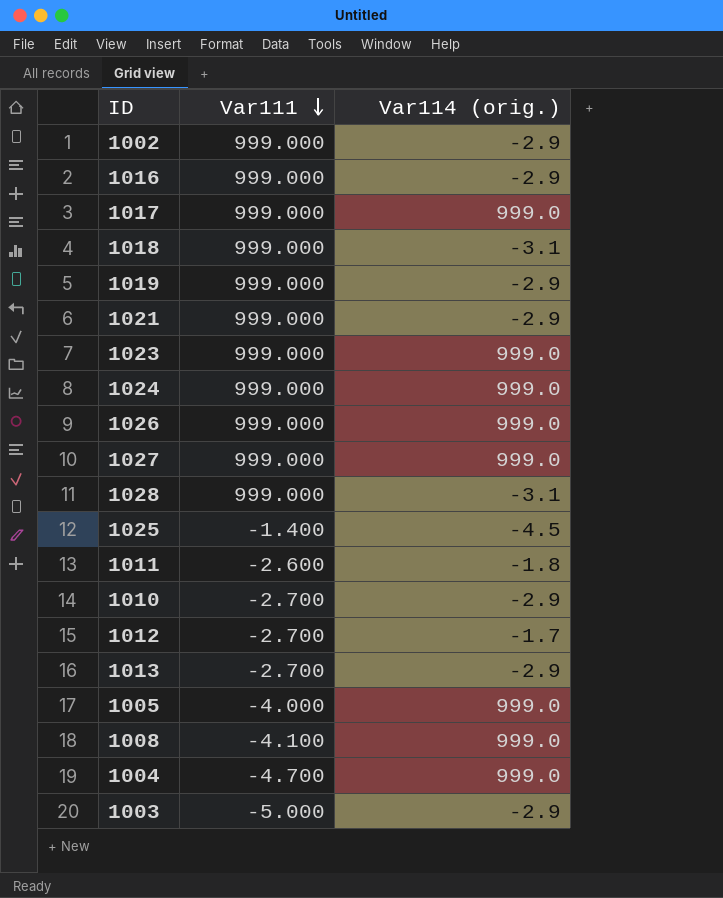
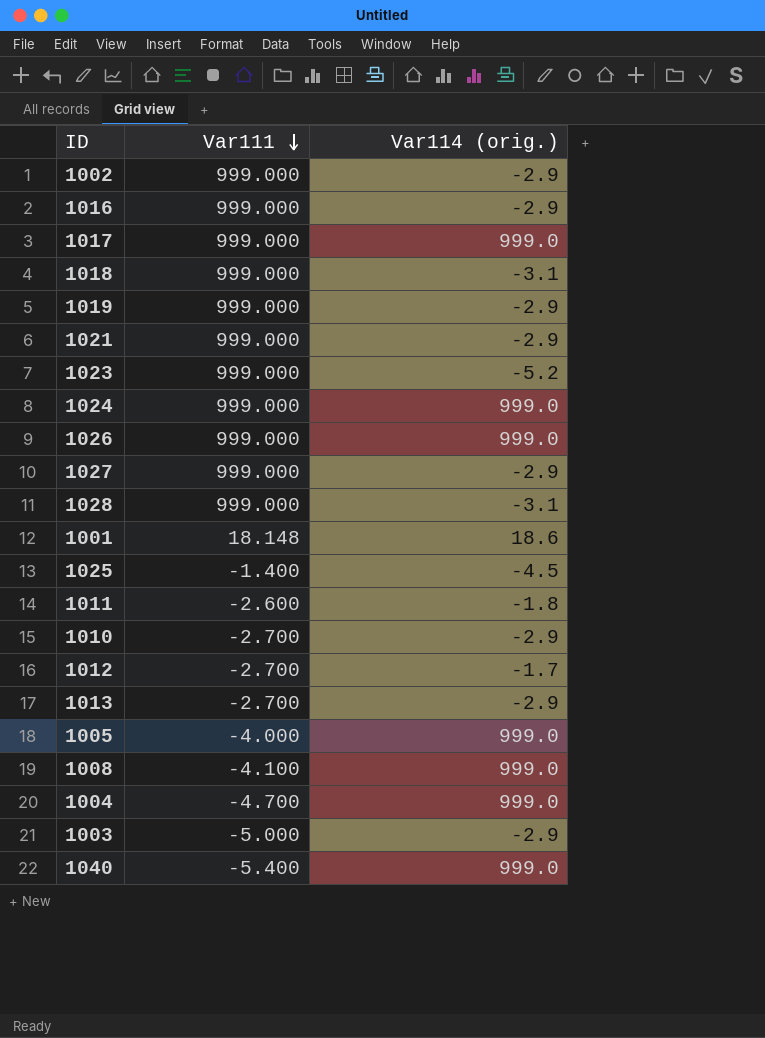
1023 | Var114 (orig.): 999.0 -> -5.2
1027 | Var114 (orig.): 999.0 -> -2.9
row 1001: none -> 18.148 | 18.6
row 1040: none -> -5.400 | 999.0

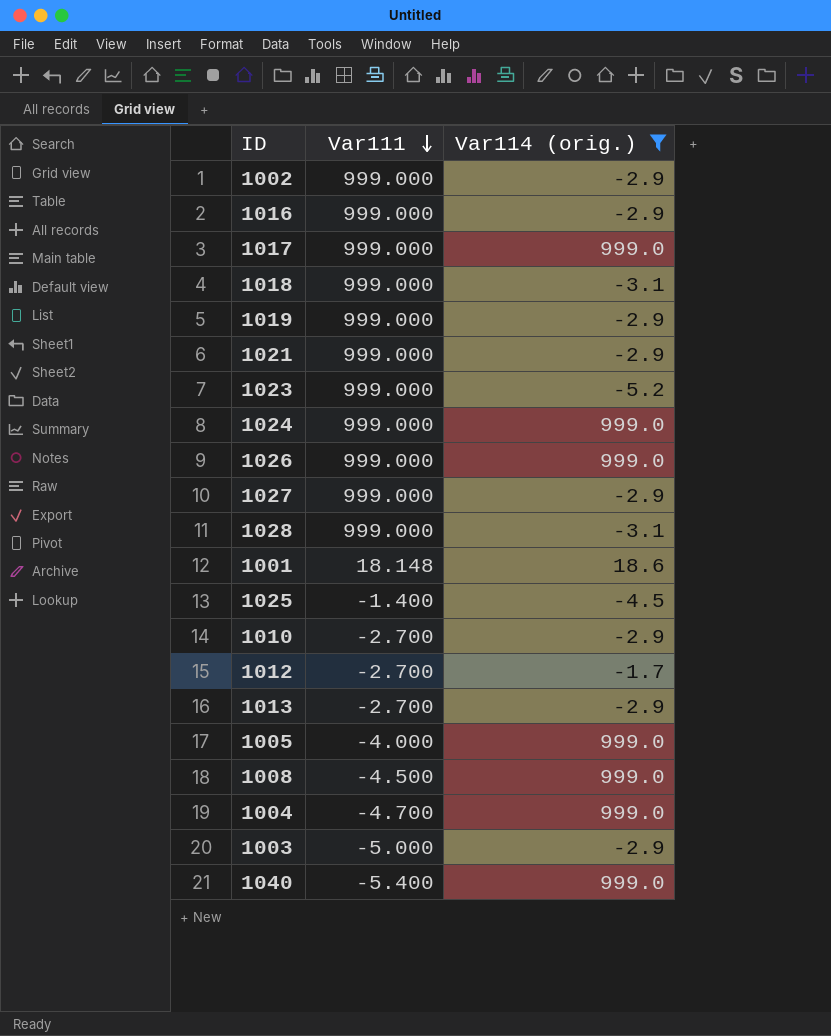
filter: none -> Var114 (orig.) != -1.8
1008 | Var111: -4.100 -> -4.500

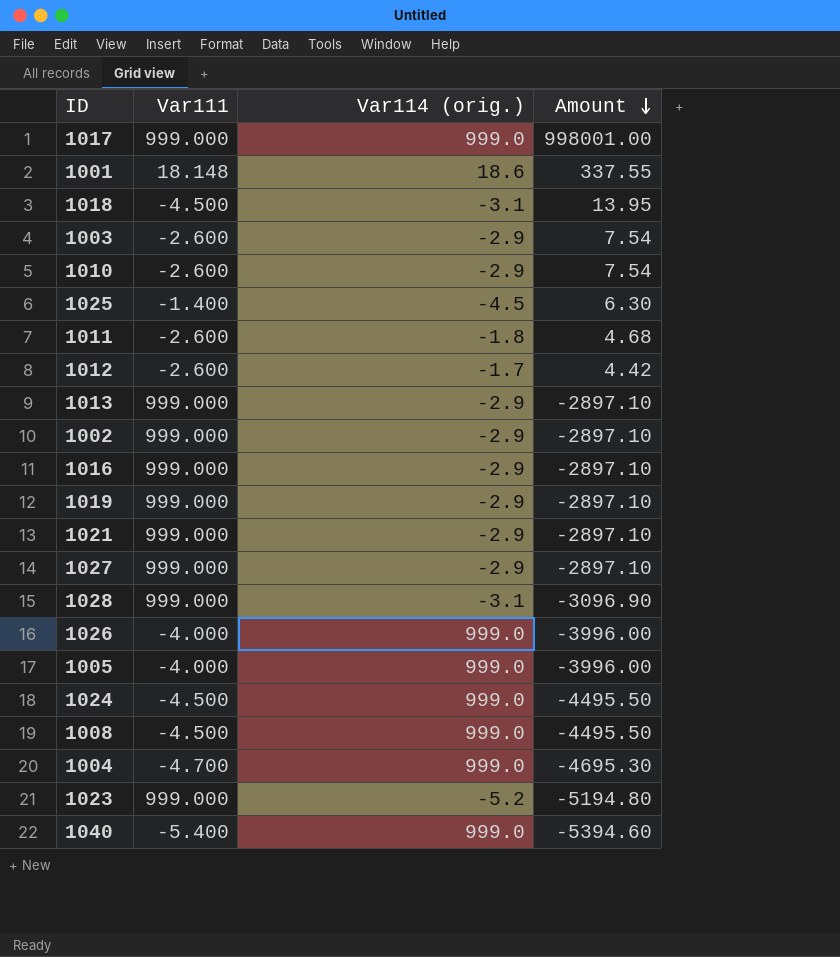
filter: Var114 (orig.) != -1.8 -> none
row order: Var111 descending -> Amount descending
column Amount | formula: none -> [Var111] * [Var114 (orig.)]
1018 | Var111: 999.000 -> -4.500
1003 | Var111: -5.000 -> -2.600
1010 | Var111: -2.700 -> -2.600
1012 | Var111: -2.700 -> -2.600
1013 | Var111: -2.700 -> 999.000
1026 | Var111: 999.000 -> -4.000
1024 | Var111: 999.000 -> -4.500

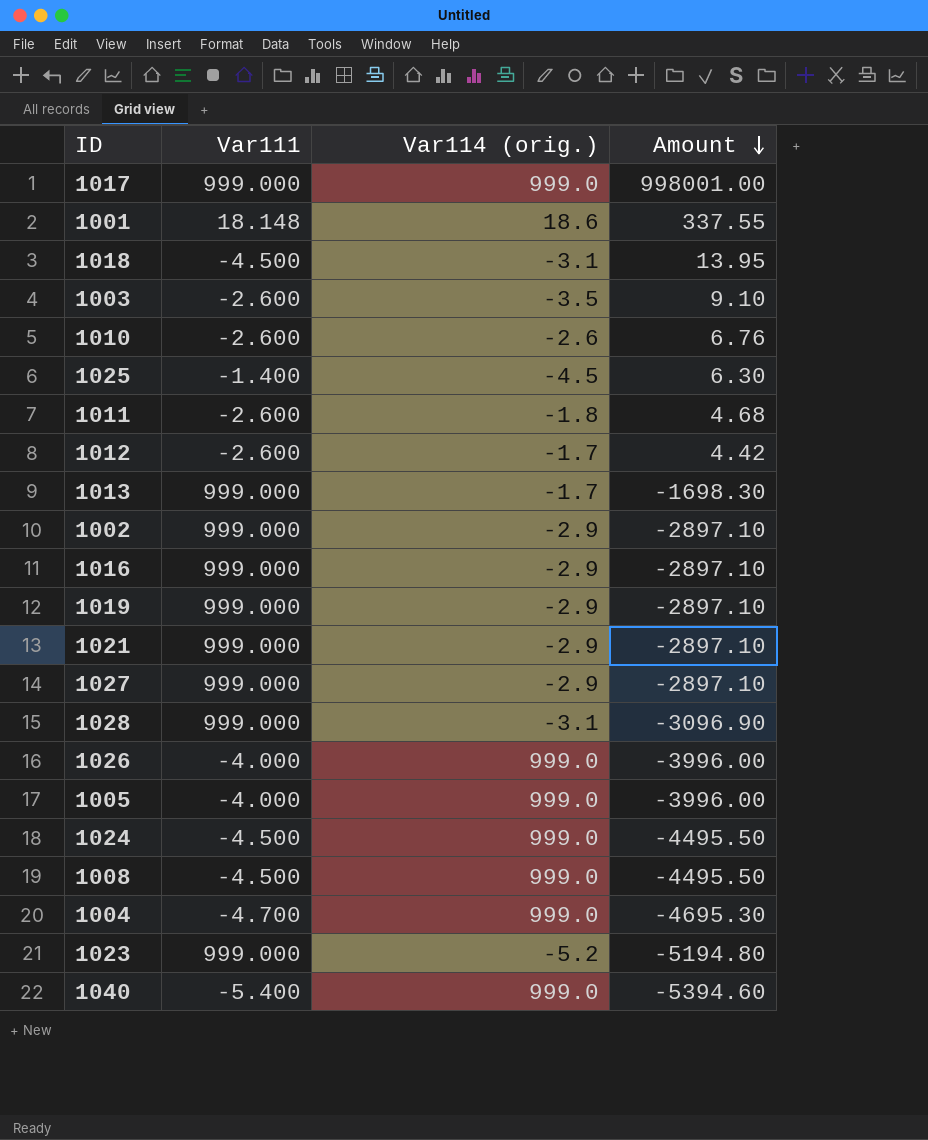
1003 | Var114 (orig.): -2.9 -> -3.5
1003 | Amount: 7.54 -> 9.10
1010 | Var114 (orig.): -2.9 -> -2.6
1010 | Amount: 7.54 -> 6.76
1013 | Var114 (orig.): -2.9 -> -1.7
1013 | Amount: -2897.10 -> -1698.30

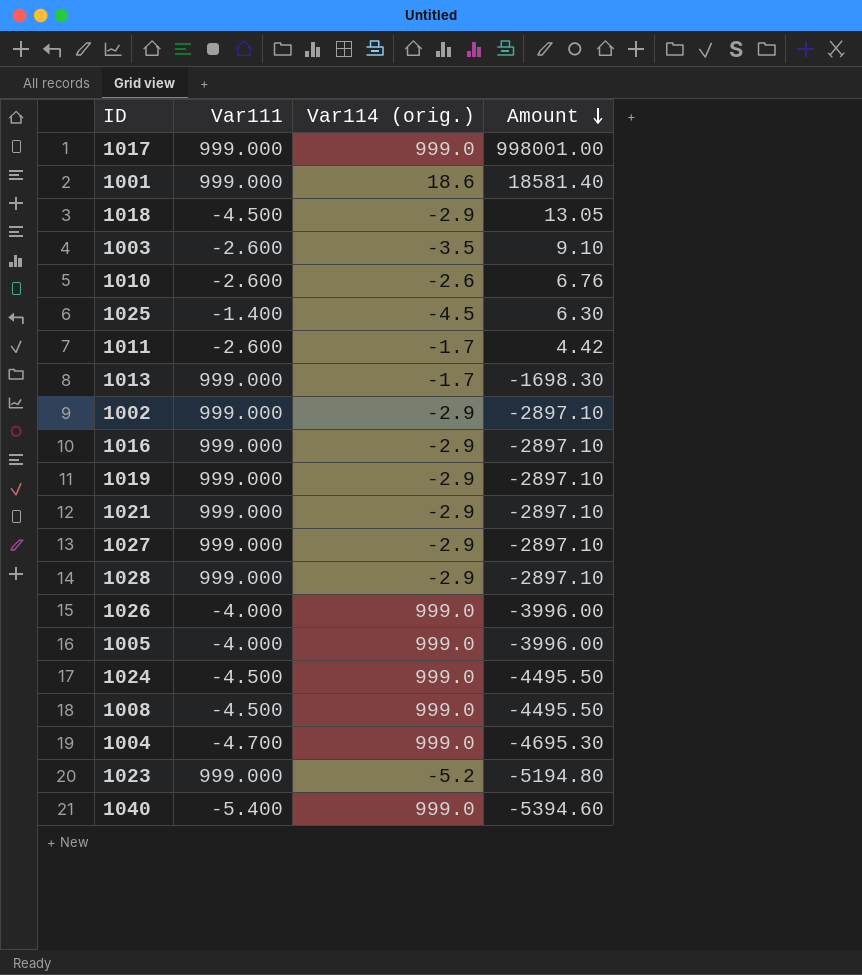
row 1012: -2.600 | -1.7 | 4.42 -> none
1001 | Var111: 18.148 -> 999.000
1001 | Amount: 337.55 -> 18581.40
1018 | Var114 (orig.): -3.1 -> -2.9
1018 | Amount: 13.95 -> 13.05
1011 | Var114 (orig.): -1.8 -> -1.7
1011 | Amount: 4.68 -> 4.42
1028 | Var114 (orig.): -3.1 -> -2.9
1028 | Amount: -3096.90 -> -2897.10

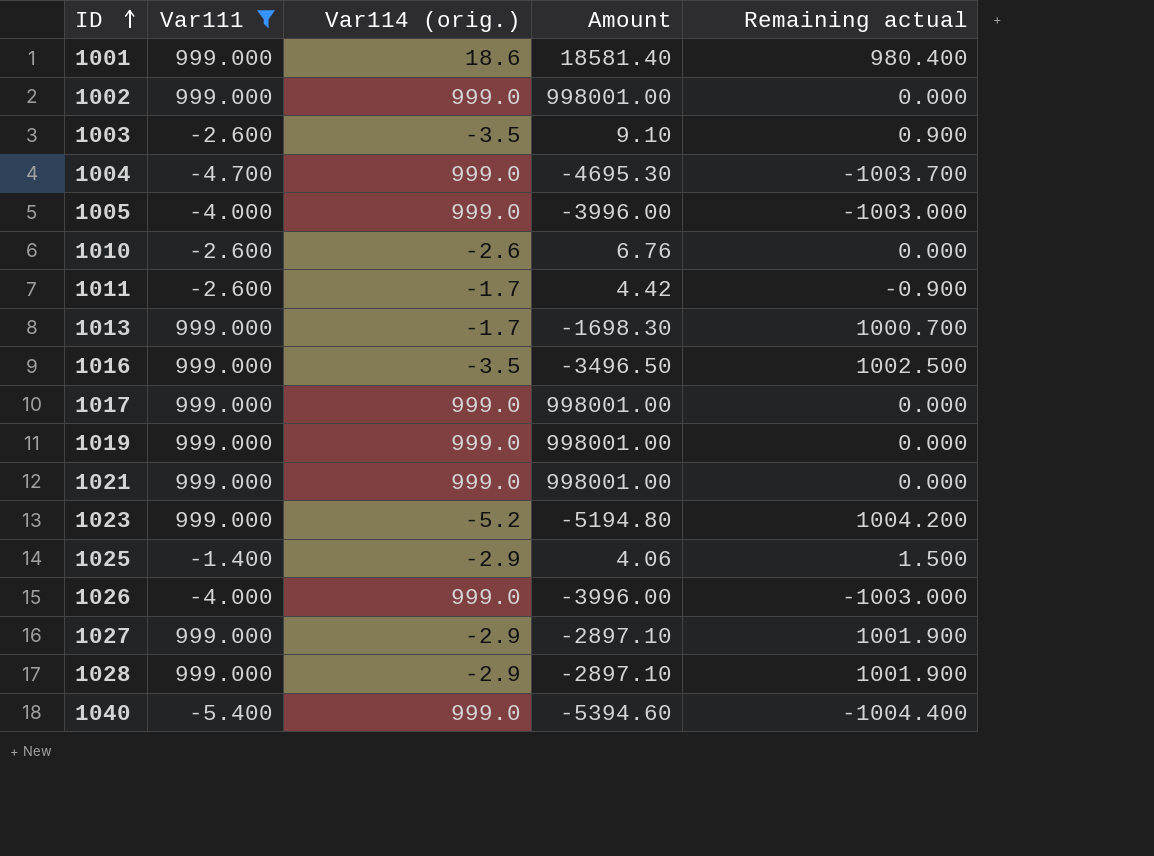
filter: none -> Var111 != -4.500
row order: Amount descending -> ID ascending
column Remaining actual | formula: none -> [Var111] - [Var114 (orig.)]
1002 | Var114 (orig.): -2.9 -> 999.0
1002 | Amount: -2897.10 -> 998001.00
1016 | Var114 (orig.): -2.9 -> -3.5
1016 | Amount: -2897.10 -> -3496.50
1019 | Var114 (orig.): -2.9 -> 999.0
1019 | Amount: -2897.10 -> 998001.00
1021 | Var114 (orig.): -2.9 -> 999.0
1021 | Amount: -2897.10 -> 998001.00
1025 | Var114 (orig.): -4.5 -> -2.9
1025 | Amount: 6.30 -> 4.06

